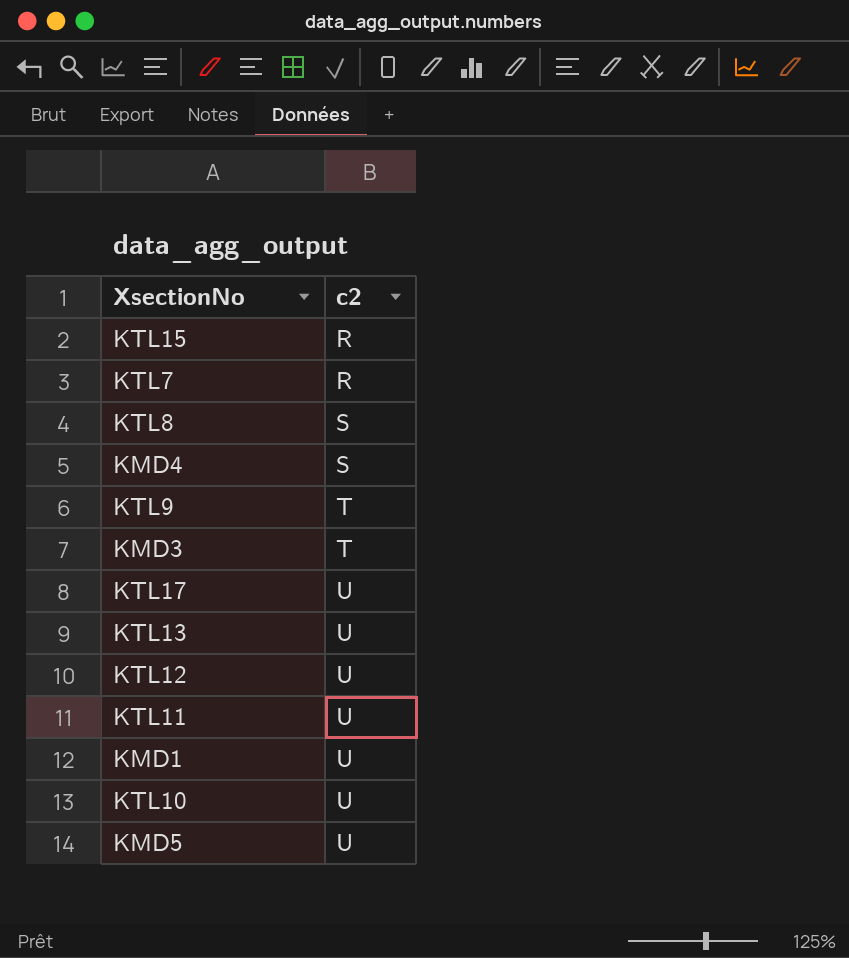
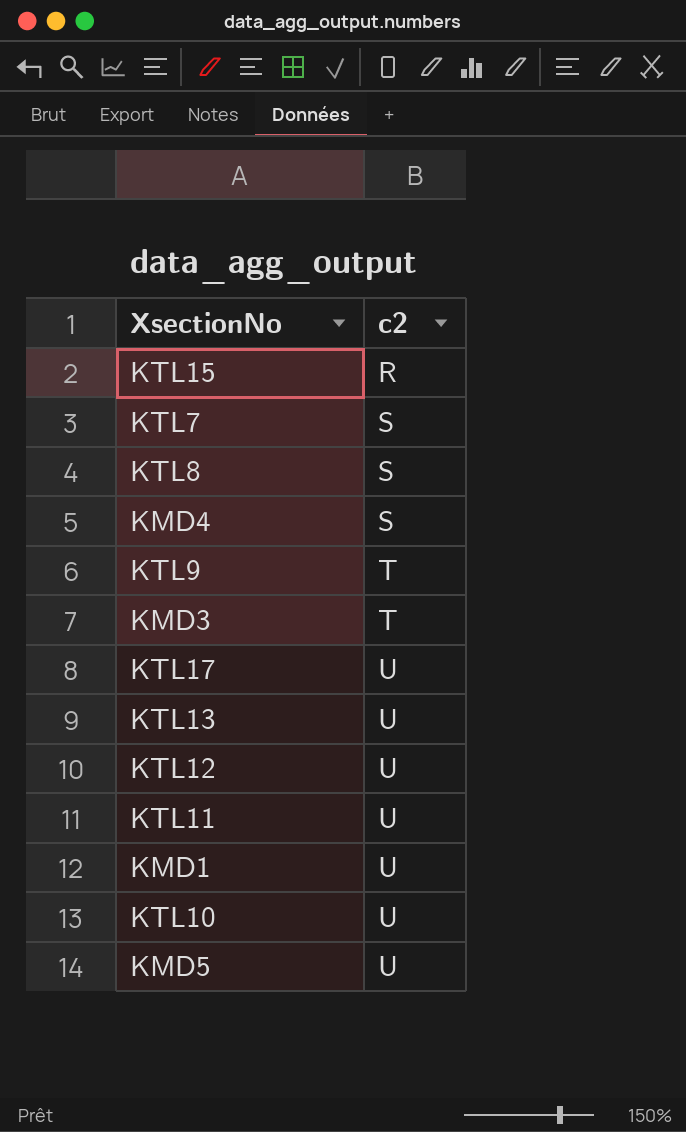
KTL7 | c2: R -> S

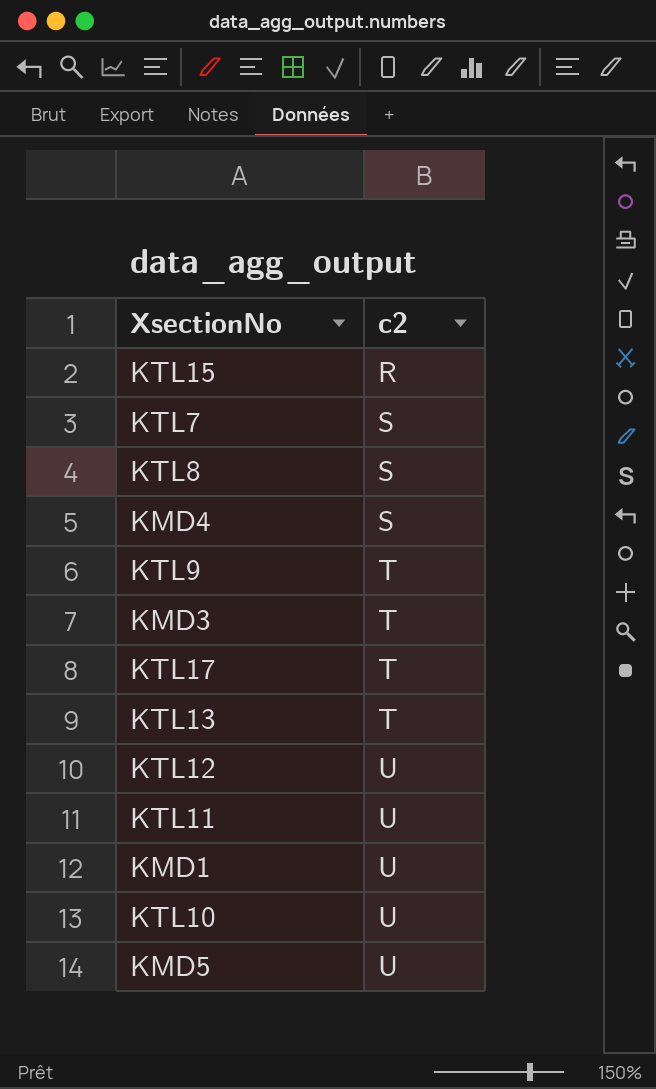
KTL17 | c2: U -> T
KTL13 | c2: U -> T

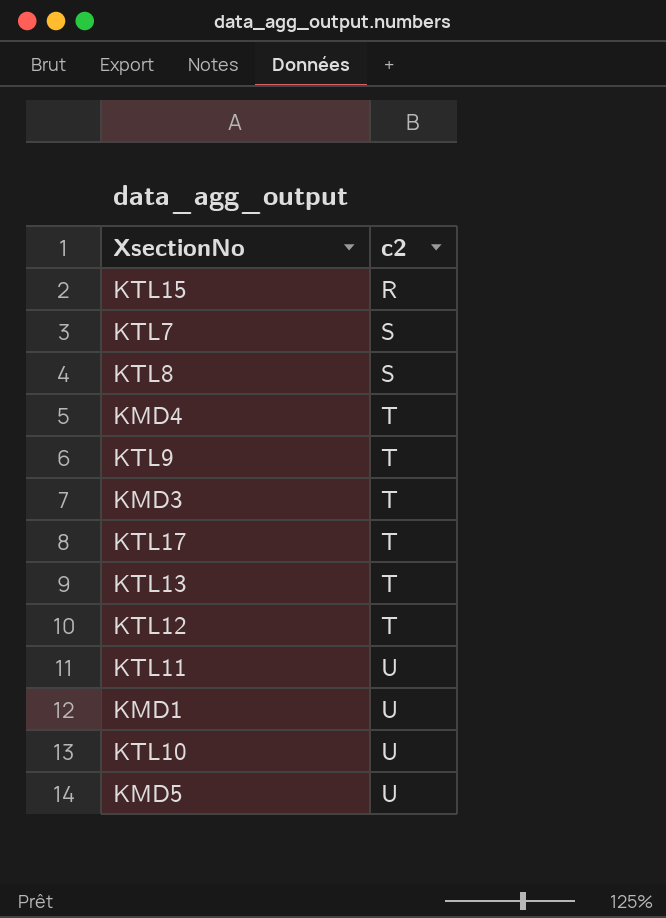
KMD4 | c2: S -> T
KTL12 | c2: U -> T

